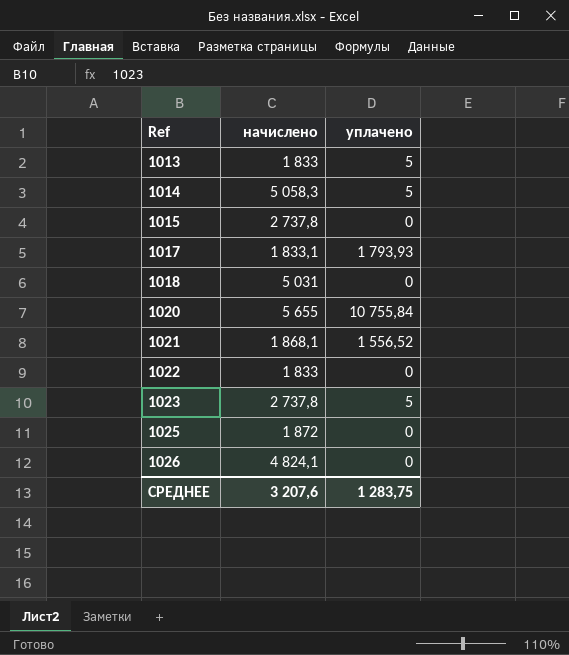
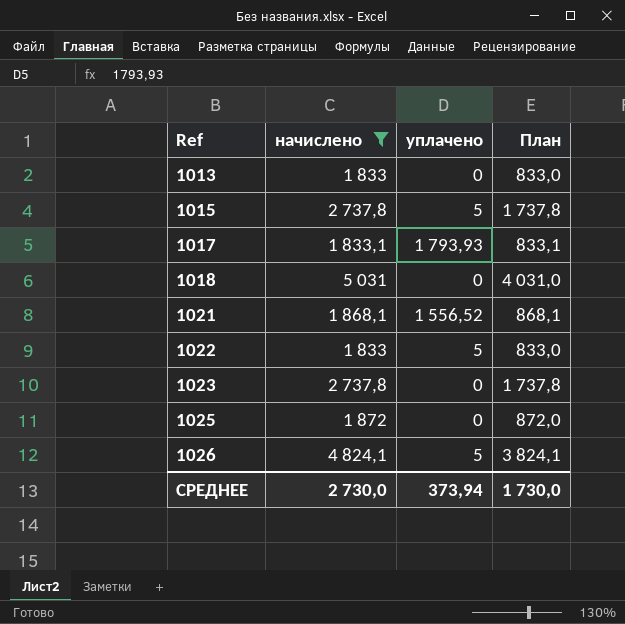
filter: none -> начислено <= 5 031
column План | formula: none -> [начислено] - 1000
1013 | уплачено: 5 -> 0
1015 | уплачено: 0 -> 5
1022 | уплачено: 0 -> 5
1023 | уплачено: 5 -> 0
1026 | уплачено: 0 -> 5
СРЕДНЕЕ | начислено: 3 207,6 -> 2 730,0
СРЕДНЕЕ | уплачено: 1 283,75 -> 373,94

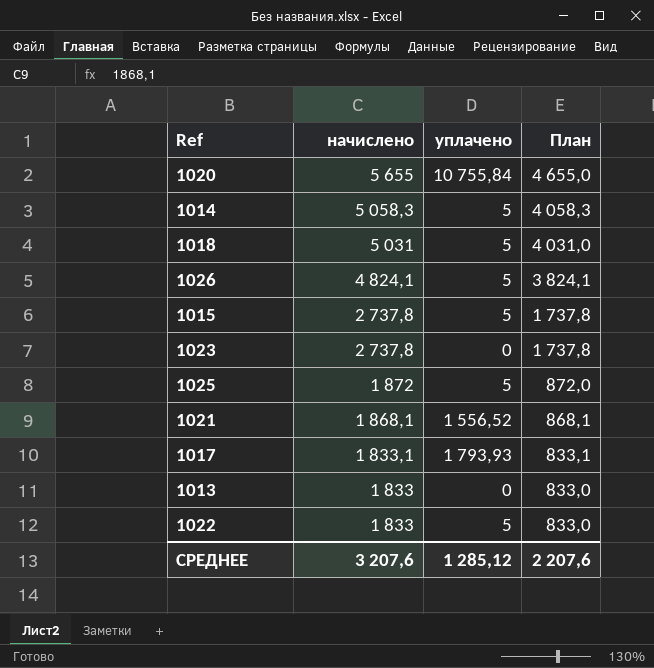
filter: начислено <= 5 031 -> none
row order: Ref ascending -> начислено descending
1018 | уплачено: 0 -> 5
1025 | уплачено: 0 -> 5
СРЕДНЕЕ | начислено: 2 730,0 -> 3 207,6
СРЕДНЕЕ | уплачено: 373,94 -> 1 285,12
СРЕДНЕЕ | План: 1 730,0 -> 2 207,6

